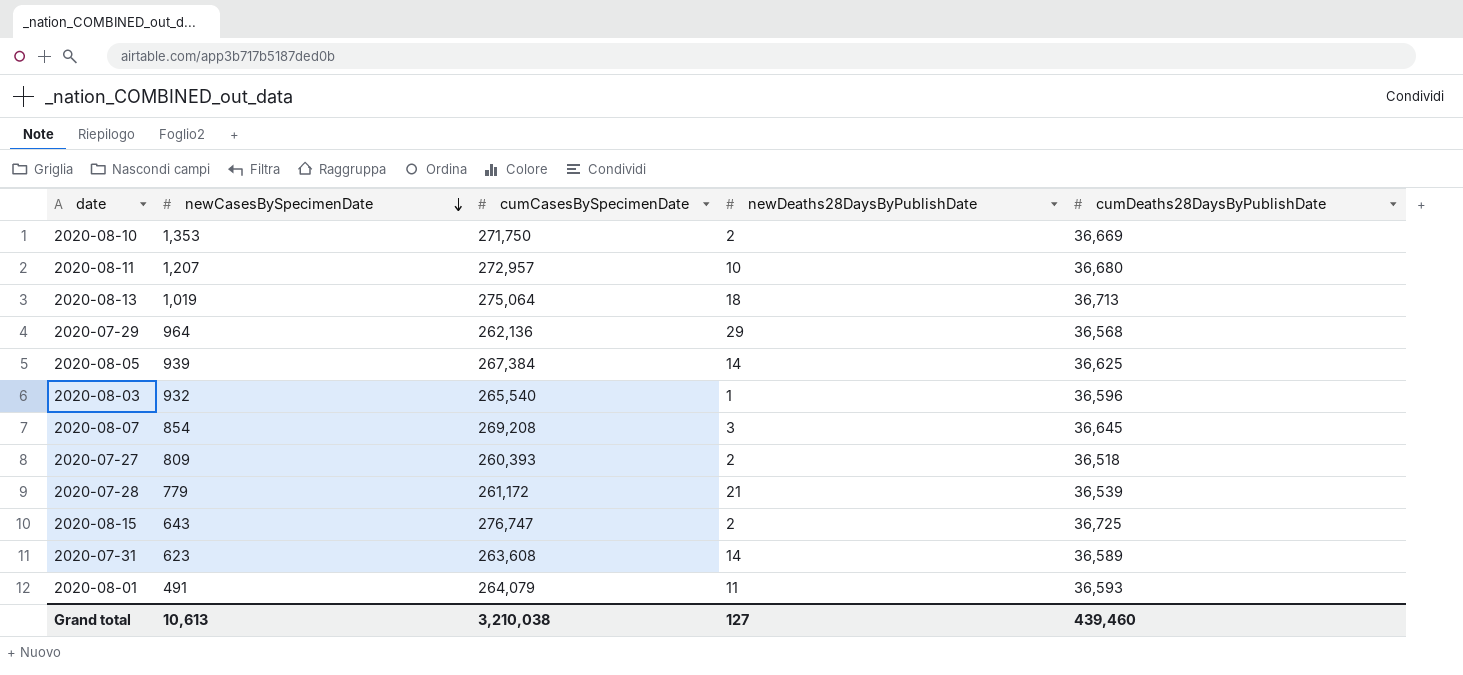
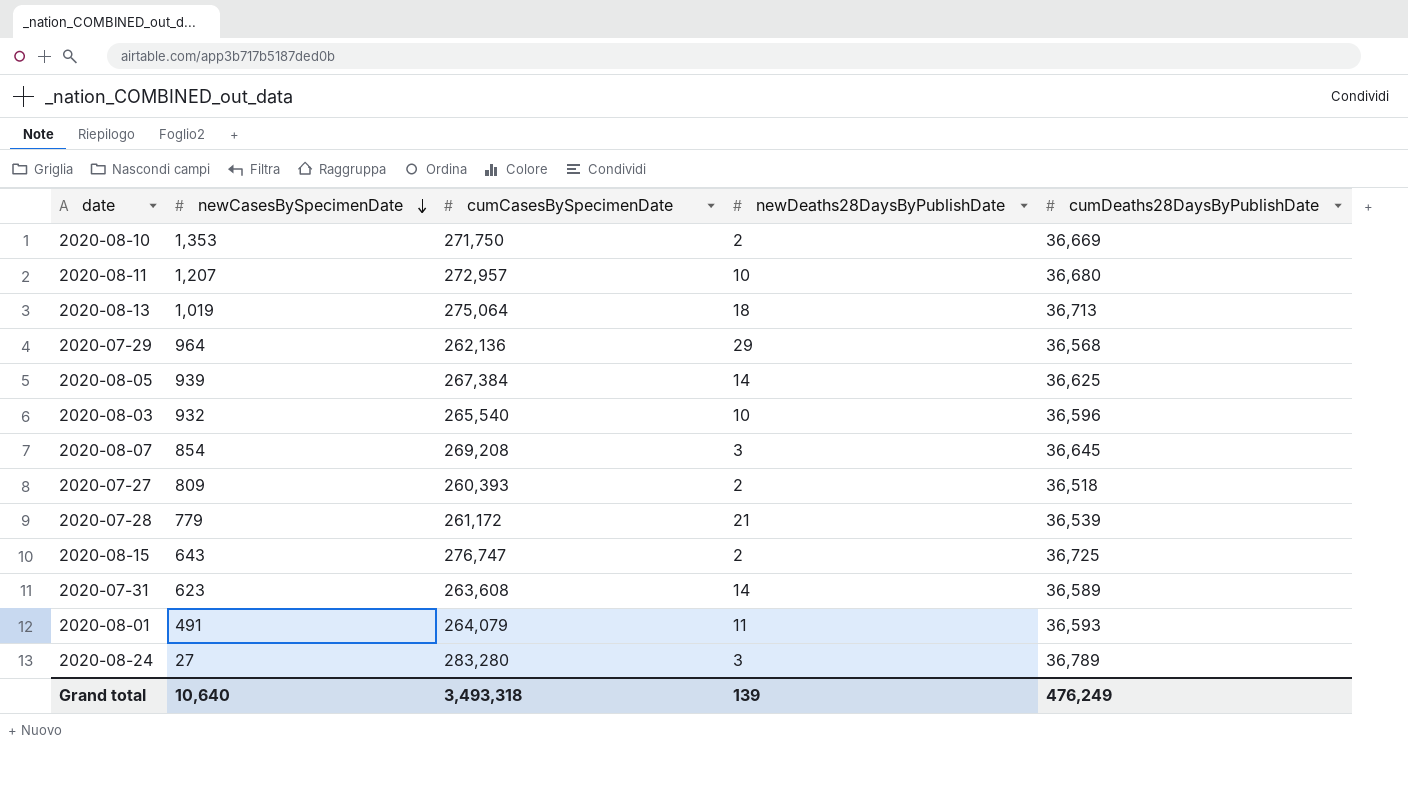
2020-08-03 | newDeaths28DaysByPublishDate: 1 -> 10
row 2020-08-24: none -> 27 | 283,280 | 3 | 36,789
Grand total | newCasesBySpecimenDate: 10,613 -> 10,640
Grand total | cumCasesBySpecimenDate: 3,210,038 -> 3,493,318
Grand total | newDeaths28DaysByPublishDate: 127 -> 139
Grand total | cumDeaths28DaysByPublishDate: 439,460 -> 476,249

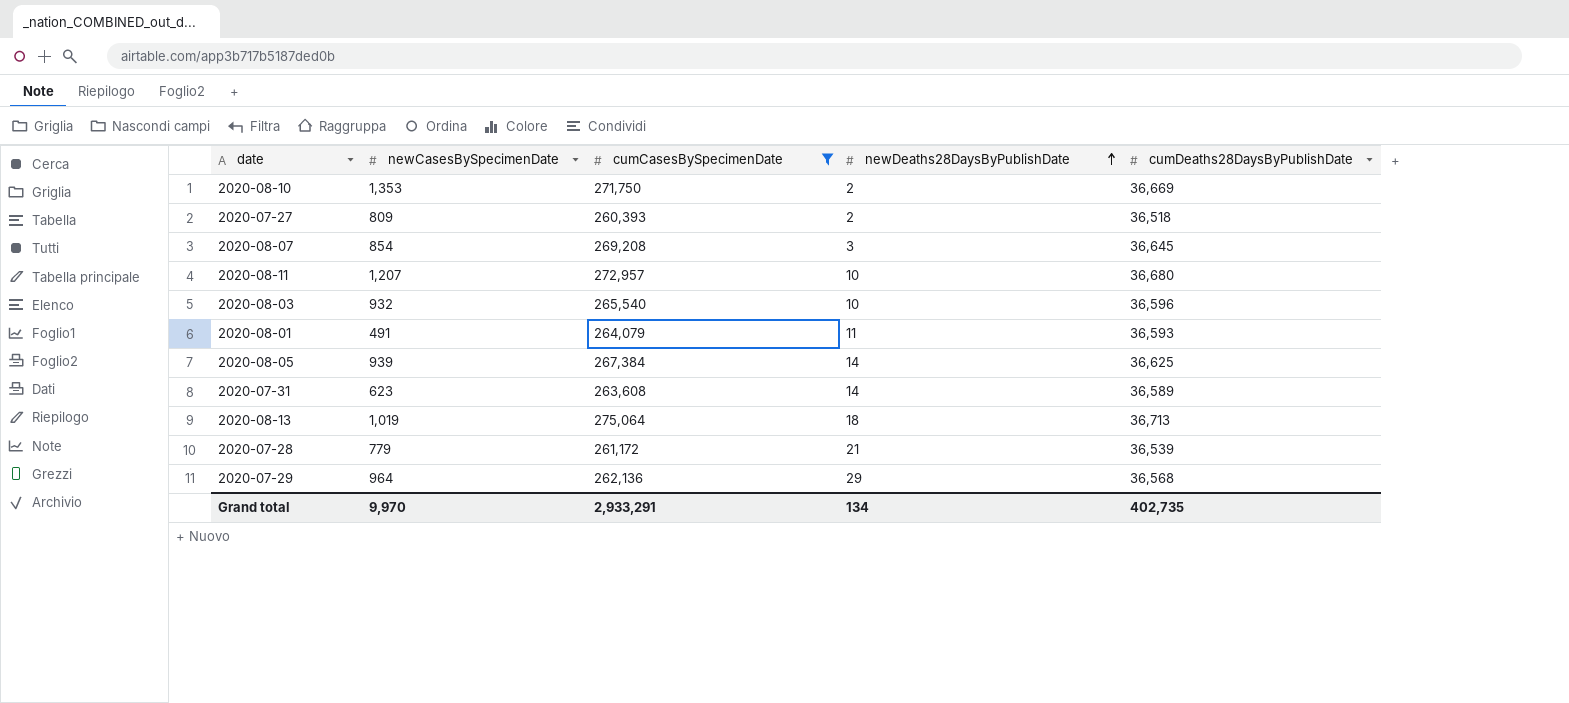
filter: none -> cumCasesBySpecimenDate <= 275,064
row order: newCasesBySpecimenDate descending -> newDeaths28DaysByPublishDate ascending
Grand total | newCasesBySpecimenDate: 10,640 -> 9,970
Grand total | cumCasesBySpecimenDate: 3,493,318 -> 2,933,291
Grand total | newDeaths28DaysByPublishDate: 139 -> 134
Grand total | cumDeaths28DaysByPublishDate: 476,249 -> 402,735

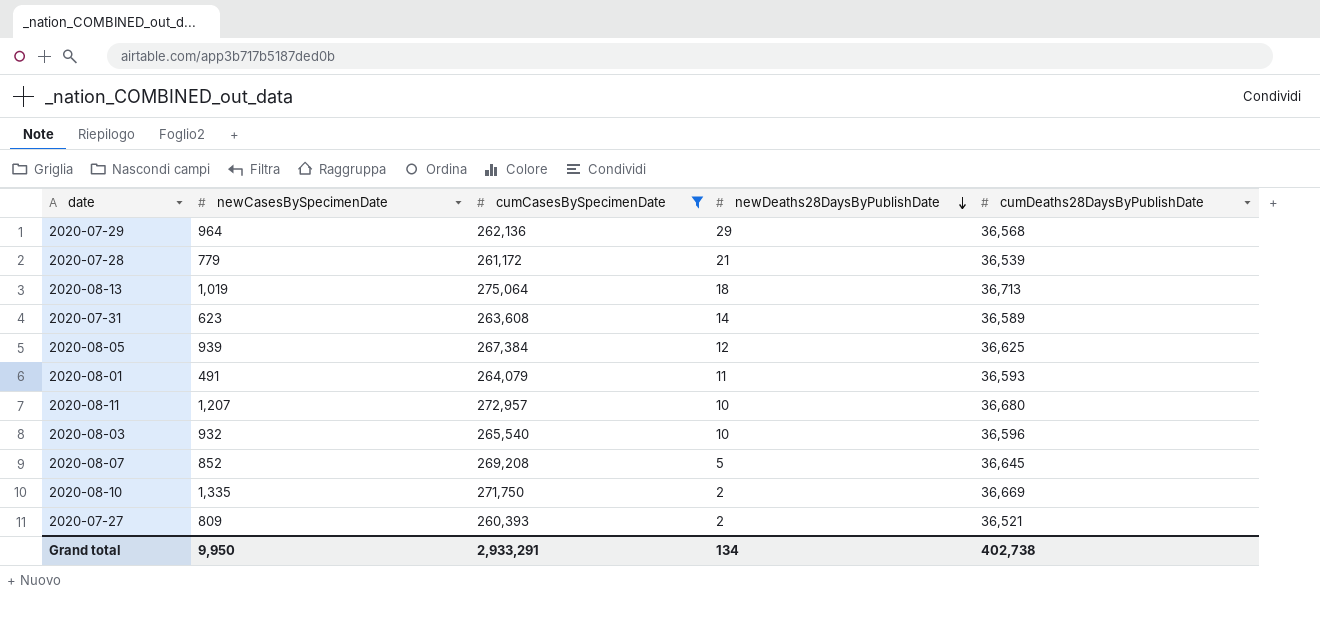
row order: newDeaths28DaysByPublishDate ascending -> newDeaths28DaysByPublishDate descending
2020-08-05 | newDeaths28DaysByPublishDate: 14 -> 12
2020-08-07 | newCasesBySpecimenDate: 854 -> 852
2020-08-07 | newDeaths28DaysByPublishDate: 3 -> 5
2020-08-10 | newCasesBySpecimenDate: 1,353 -> 1,335
2020-07-27 | cumDeaths28DaysByPublishDate: 36,518 -> 36,521
Grand total | newCasesBySpecimenDate: 9,970 -> 9,950
Grand total | cumDeaths28DaysByPublishDate: 402,735 -> 402,738

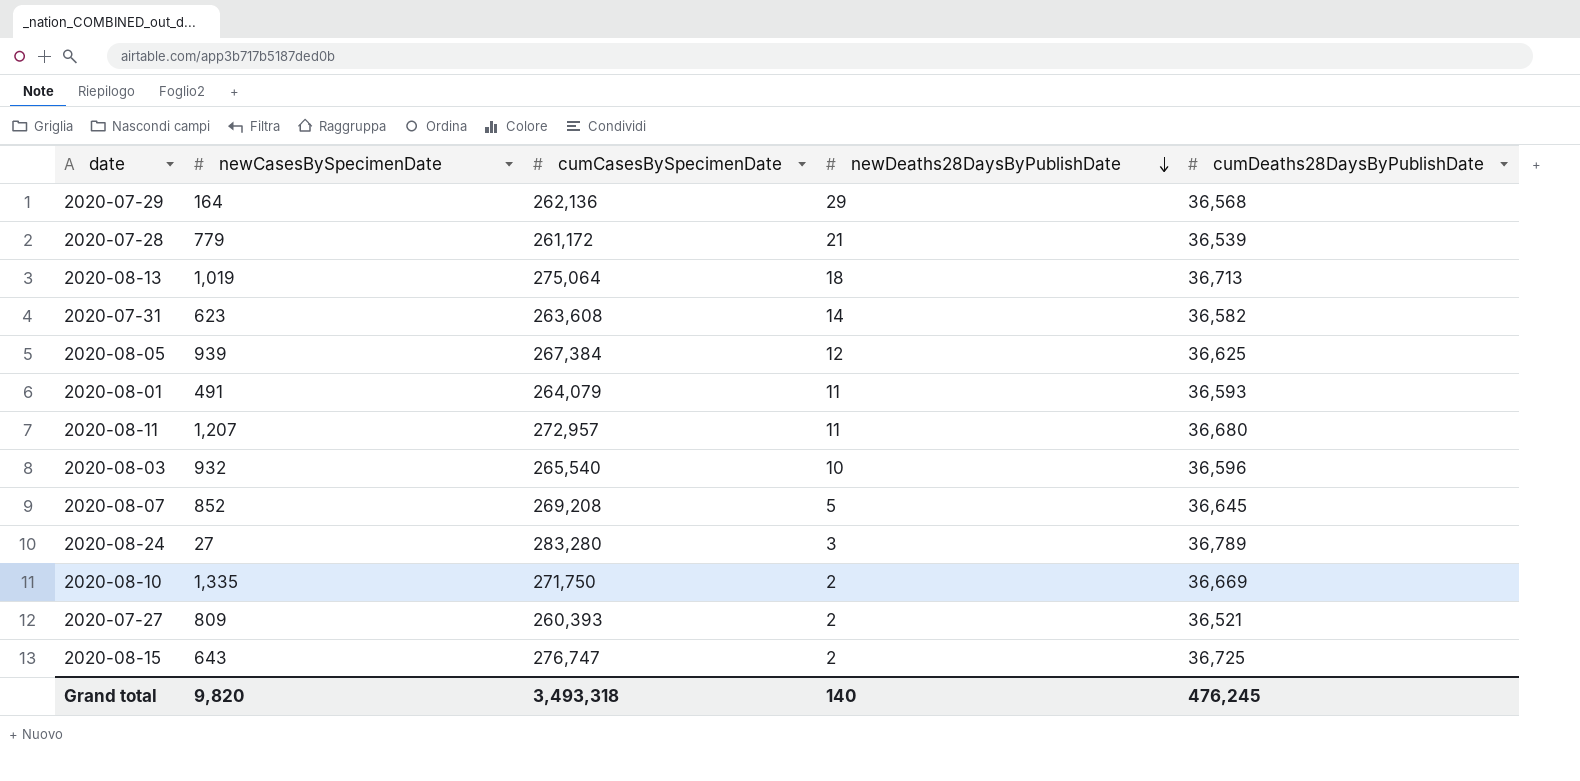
filter: cumCasesBySpecimenDate <= 275,064 -> none
2020-07-29 | newCasesBySpecimenDate: 964 -> 164
2020-07-31 | cumDeaths28DaysByPublishDate: 36,589 -> 36,582
2020-08-11 | newDeaths28DaysByPublishDate: 10 -> 11
Grand total | newCasesBySpecimenDate: 9,950 -> 9,820
Grand total | cumCasesBySpecimenDate: 2,933,291 -> 3,493,318
Grand total | newDeaths28DaysByPublishDate: 134 -> 140
Grand total | cumDeaths28DaysByPublishDate: 402,738 -> 476,245

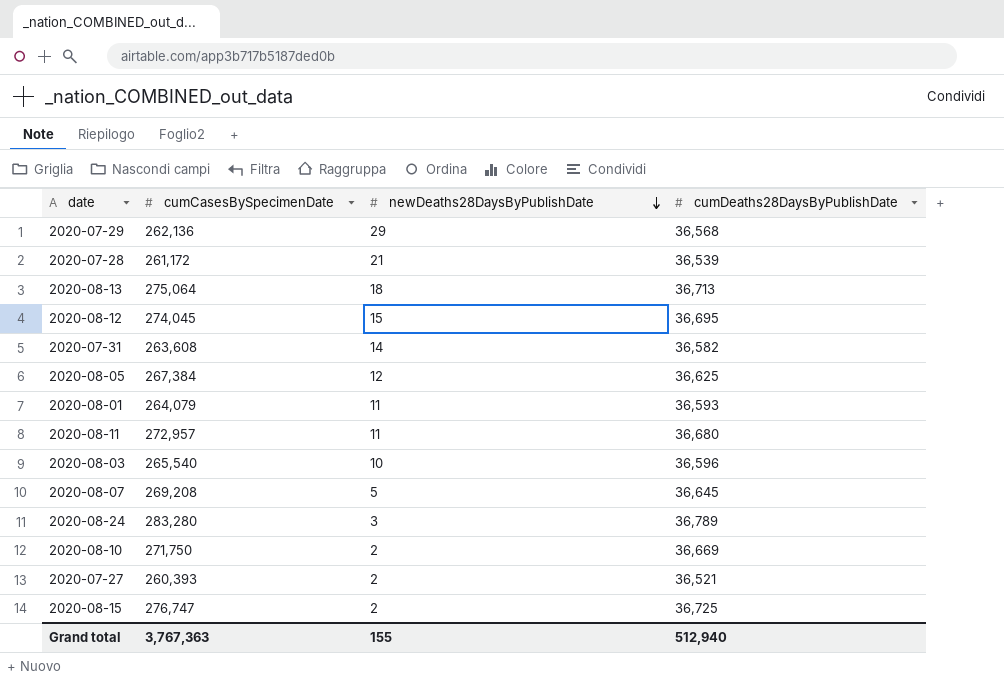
column newCasesBySpecimenDate | position: 2 -> none
row 2020-08-12: none -> 274,045 | 15 | 36,695
Grand total | cumCasesBySpecimenDate: 3,493,318 -> 3,767,363
Grand total | newDeaths28DaysByPublishDate: 140 -> 155
Grand total | cumDeaths28DaysByPublishDate: 476,245 -> 512,940

